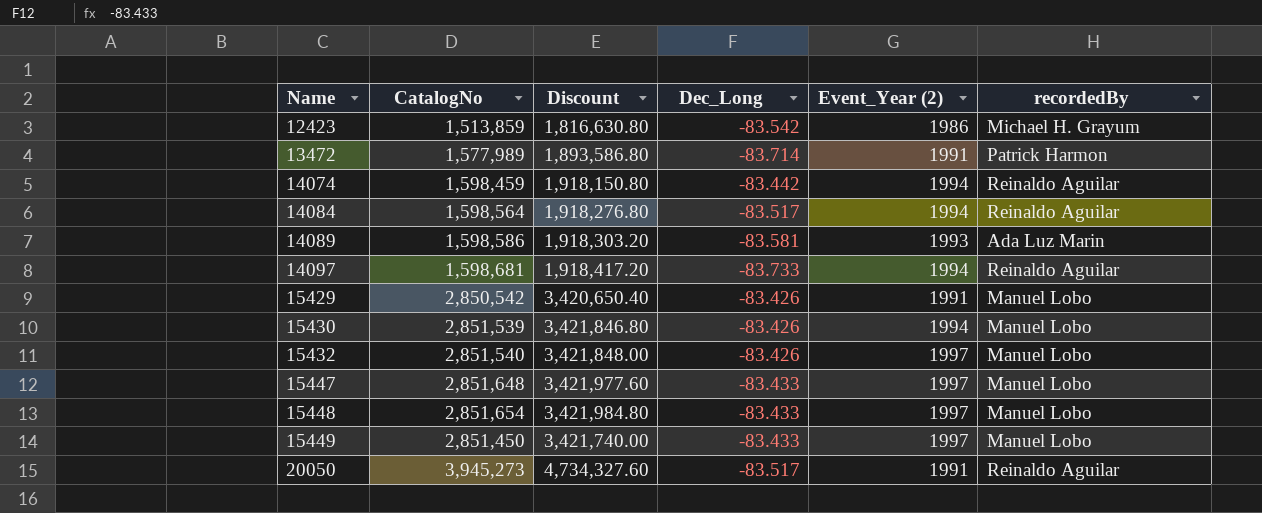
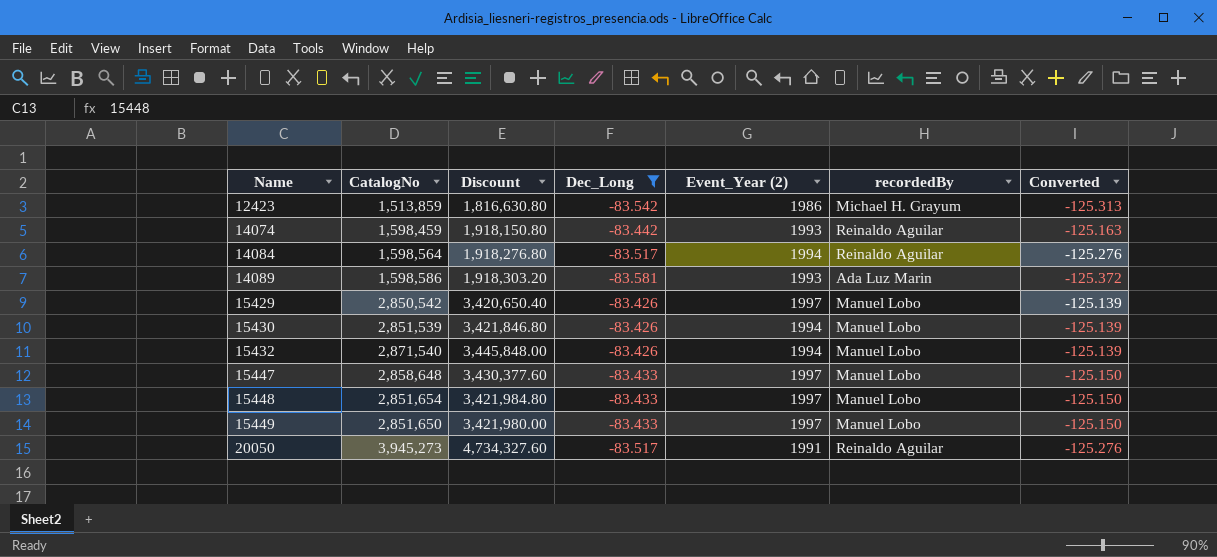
filter: none -> Dec_Long >= -83.581
column Converted | formula: none -> [Dec_Long] * 1.5
14074 | Event_Year (2): 1994 -> 1993
15429 | Event_Year (2): 1991 -> 1997
15432 | CatalogNo: 2,851,540 -> 2,871,540
15432 | Discount: 3,421,848.00 -> 3,445,848.00
15432 | Event_Year (2): 1997 -> 1994
15447 | CatalogNo: 2,851,648 -> 2,858,648
15447 | Discount: 3,421,977.60 -> 3,430,377.60
15449 | CatalogNo: 2,851,450 -> 2,851,650
15449 | Discount: 3,421,740.00 -> 3,421,980.00

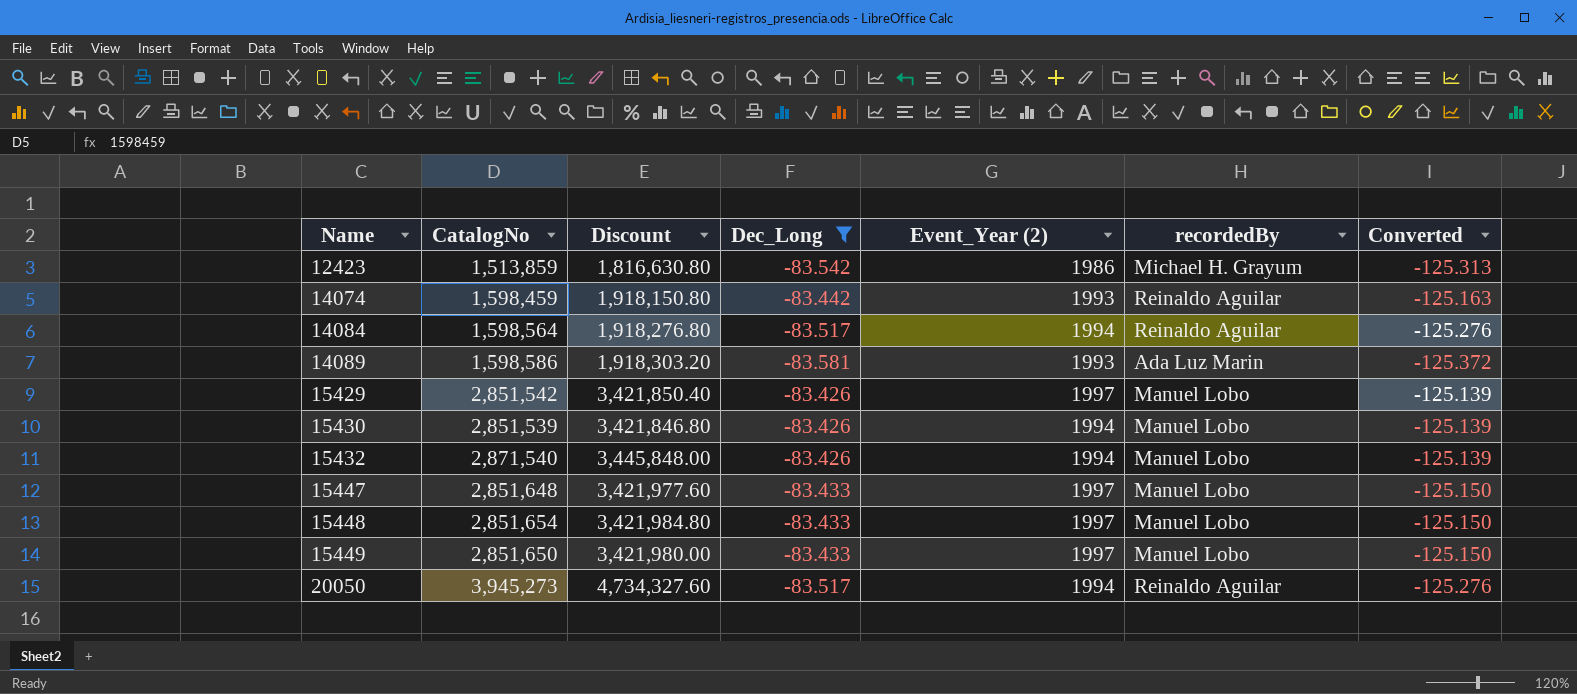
15429 | CatalogNo: 2,850,542 -> 2,851,542
15429 | Discount: 3,420,650.40 -> 3,421,850.40
15447 | CatalogNo: 2,858,648 -> 2,851,648
15447 | Discount: 3,430,377.60 -> 3,421,977.60
20050 | Event_Year (2): 1991 -> 1994

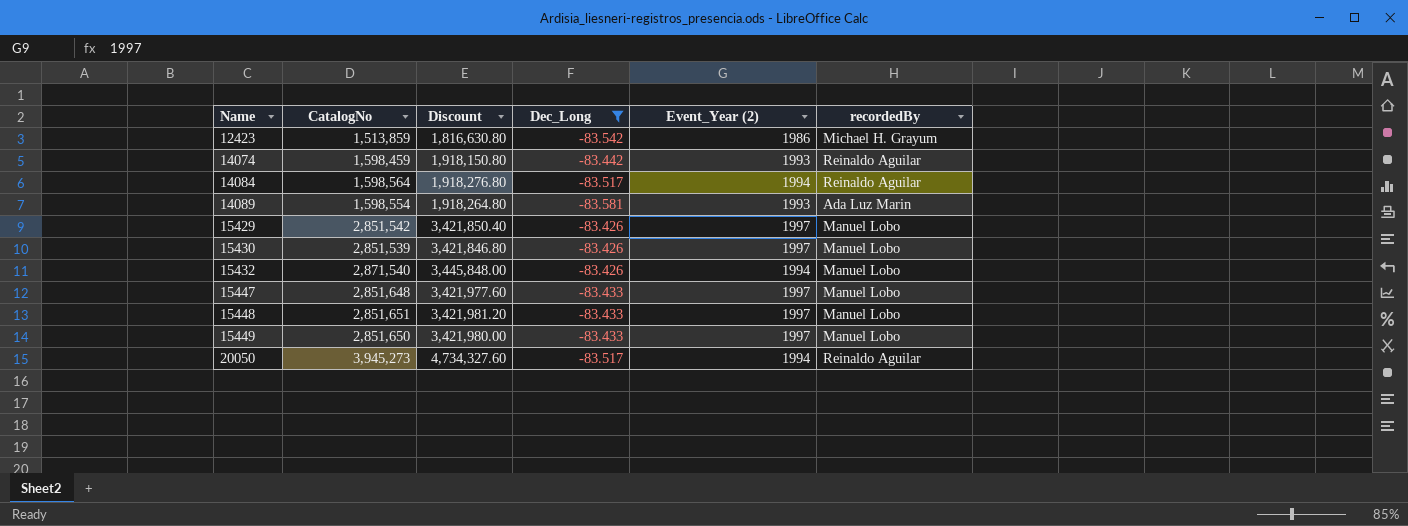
column Converted | formula: [Dec_Long] * 1.5 -> none
14089 | CatalogNo: 1,598,586 -> 1,598,554
14089 | Discount: 1,918,303.20 -> 1,918,264.80
15430 | Event_Year (2): 1994 -> 1997
15448 | CatalogNo: 2,851,654 -> 2,851,651
15448 | Discount: 3,421,984.80 -> 3,421,981.20

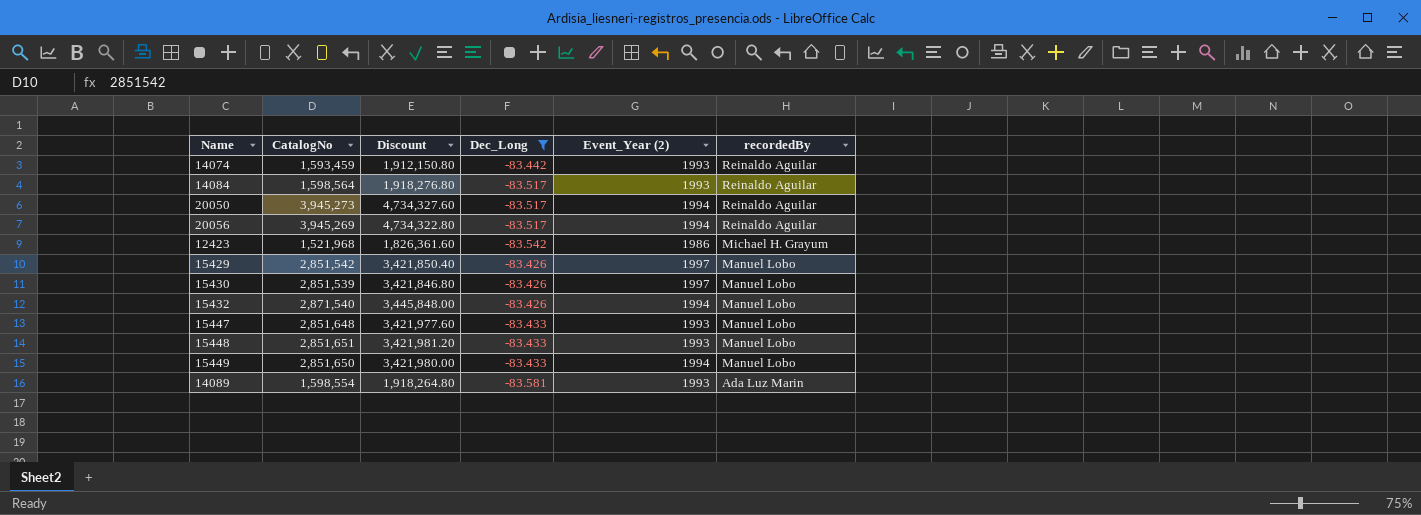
row order: Name ascending -> recordedBy descending
14074 | CatalogNo: 1,598,459 -> 1,593,459
14074 | Discount: 1,918,150.80 -> 1,912,150.80
14084 | Event_Year (2): 1994 -> 1993
row 20056: none -> 3,945,269 | 4,734,322.80 | -83.517 | 1994 | Reinaldo Aguilar
12423 | CatalogNo: 1,513,859 -> 1,521,968
12423 | Discount: 1,816,630.80 -> 1,826,361.60
15447 | Event_Year (2): 1997 -> 1993
15448 | Event_Year (2): 1997 -> 1993
15449 | Event_Year (2): 1997 -> 1994

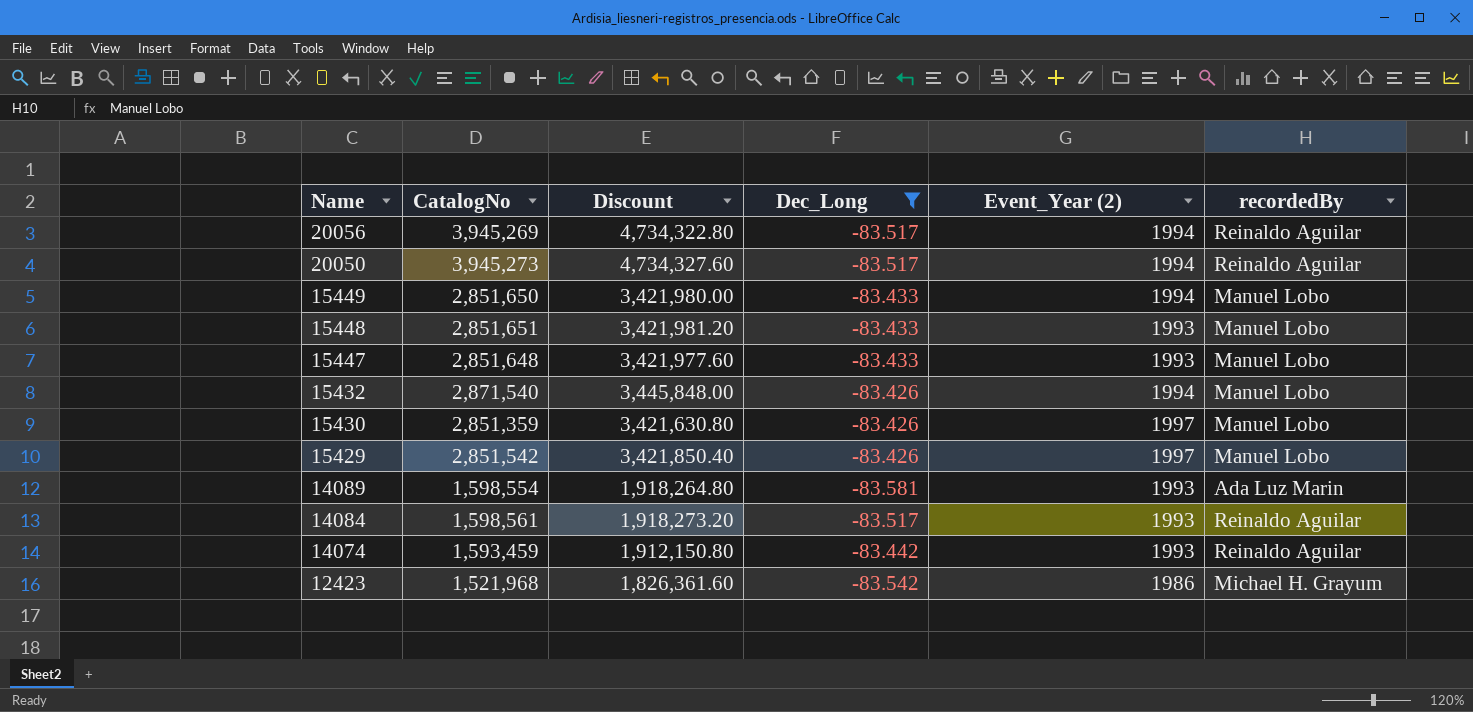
row order: recordedBy descending -> Name descending
15430 | CatalogNo: 2,851,539 -> 2,851,359
15430 | Discount: 3,421,846.80 -> 3,421,630.80
14084 | CatalogNo: 1,598,564 -> 1,598,561
14084 | Discount: 1,918,276.80 -> 1,918,273.20

